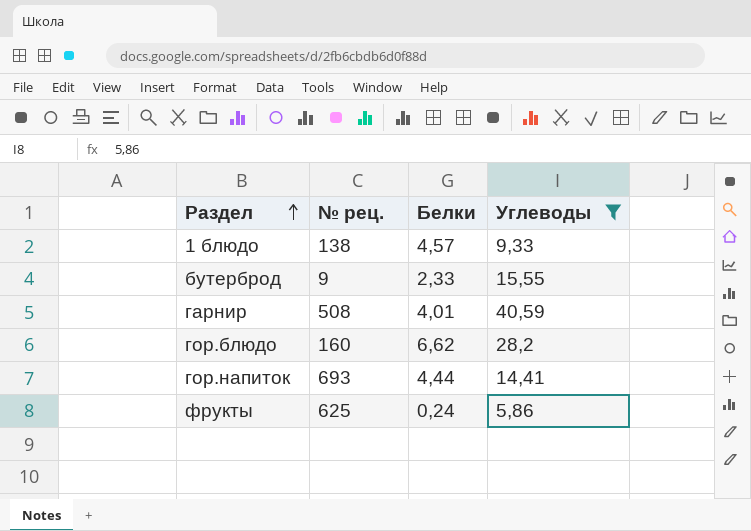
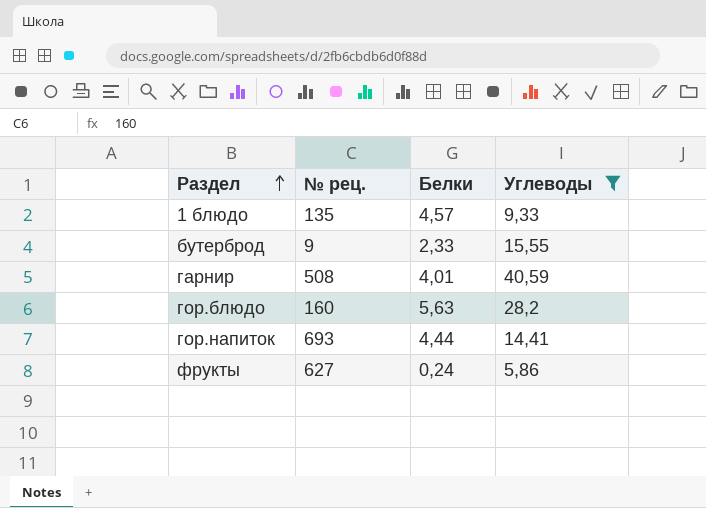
1 блюдо | № рец.: 138 -> 135
гор.блюдо | Белки: 6,62 -> 5,63
фрукты | № рец.: 625 -> 627

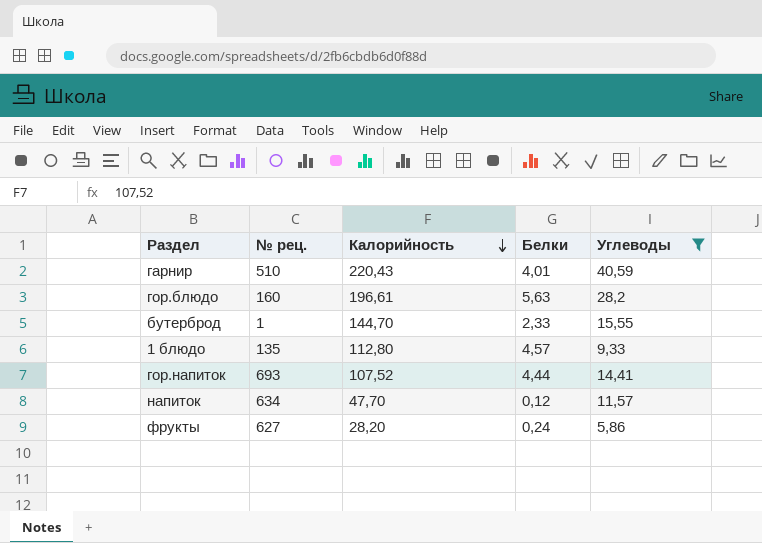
row order: Раздел ascending -> Калорийность descending
column Калорийность | position: none -> 3
гарнир | № рец.: 508 -> 510
бутерброд | № рец.: 9 -> 1
row напиток: none -> 634 | 47,70 | 0,12 | 11,57

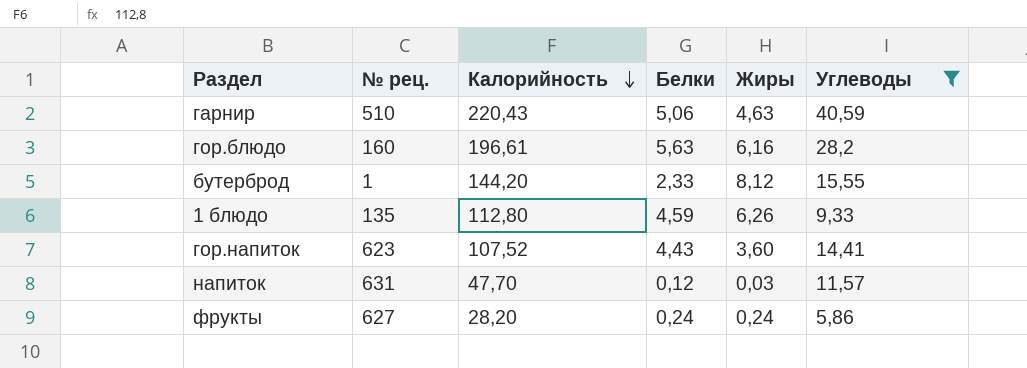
column Жиры | position: none -> 5
гарнир | Белки: 4,01 -> 5,06
бутерброд | Калорийность: 144,70 -> 144,20
1 блюдо | Белки: 4,57 -> 4,59
гор.напиток | № рец.: 693 -> 623
гор.напиток | Белки: 4,44 -> 4,43
напиток | № рец.: 634 -> 631

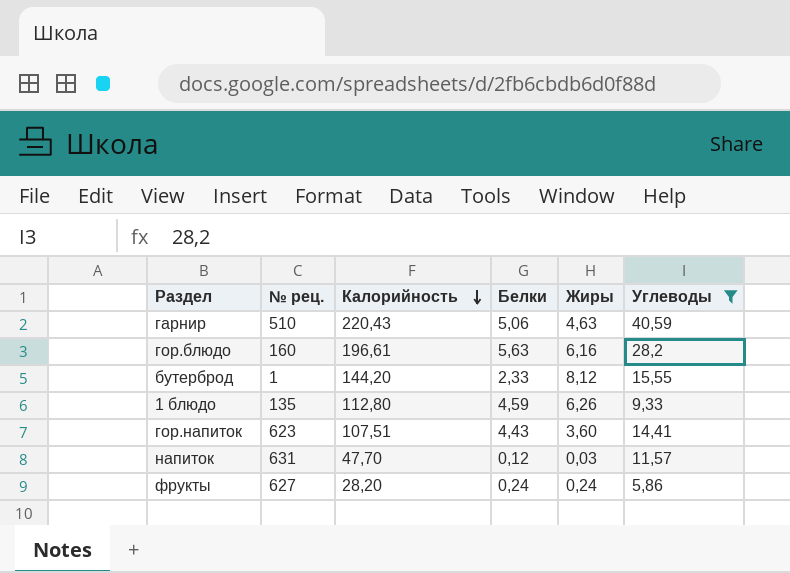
гор.напиток | Калорийность: 107,52 -> 107,51

